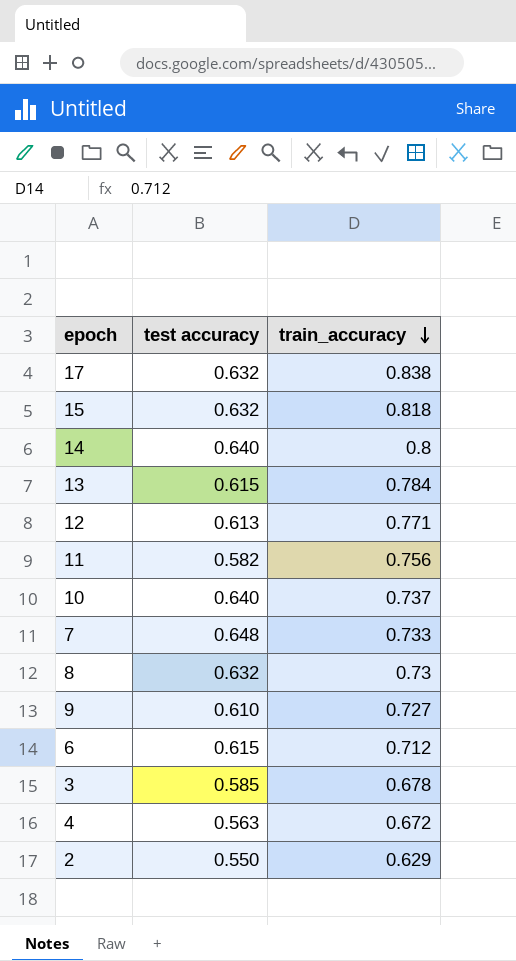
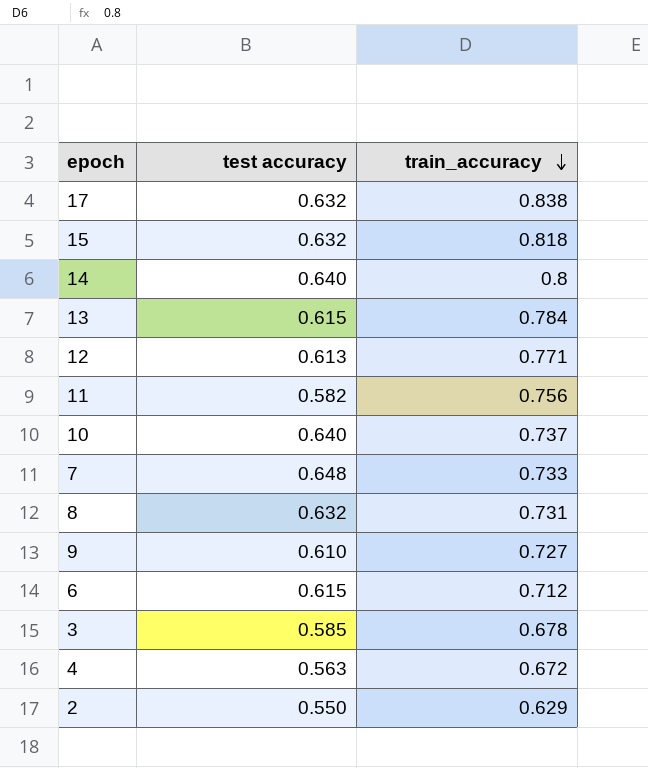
8 | train_accuracy: 0.73 -> 0.731

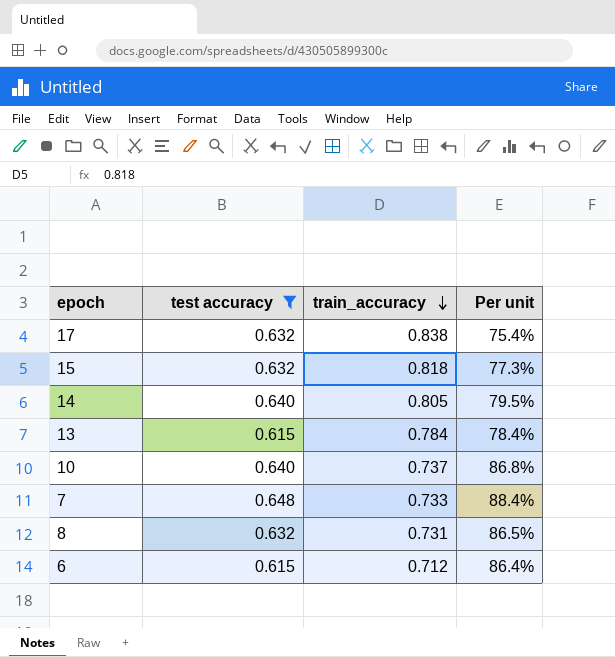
filter: none -> test accuracy >= 0.615
column Per unit | formula: none -> [test accuracy] / [train_accuracy]
14 | train_accuracy: 0.8 -> 0.805

